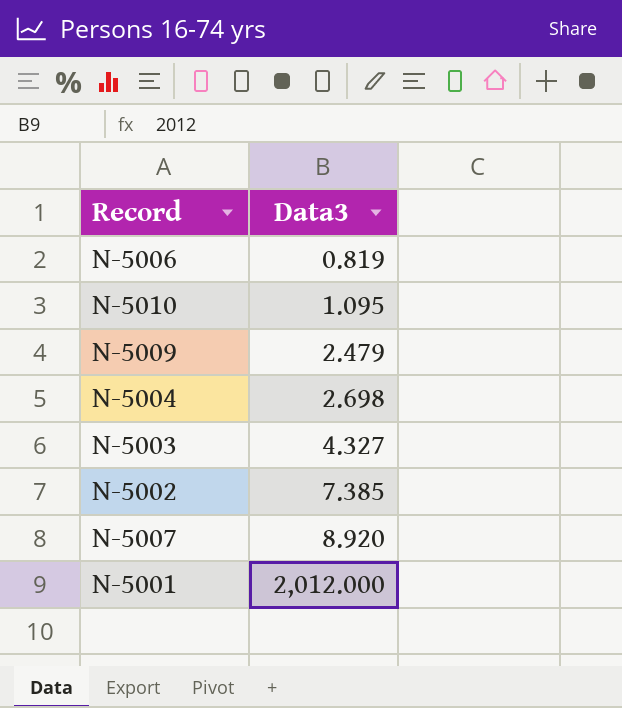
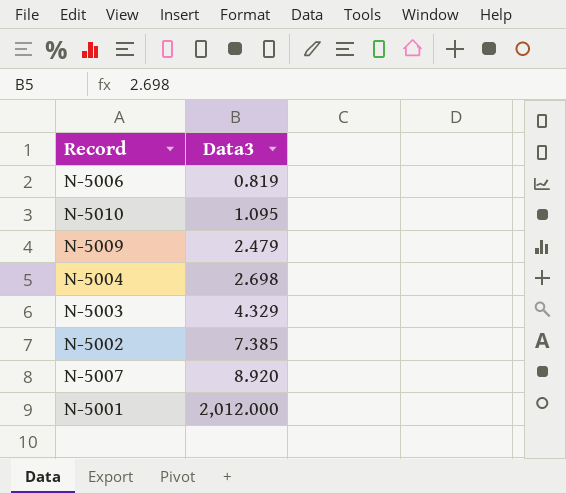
N-5003 | Data3: 4.327 -> 4.329

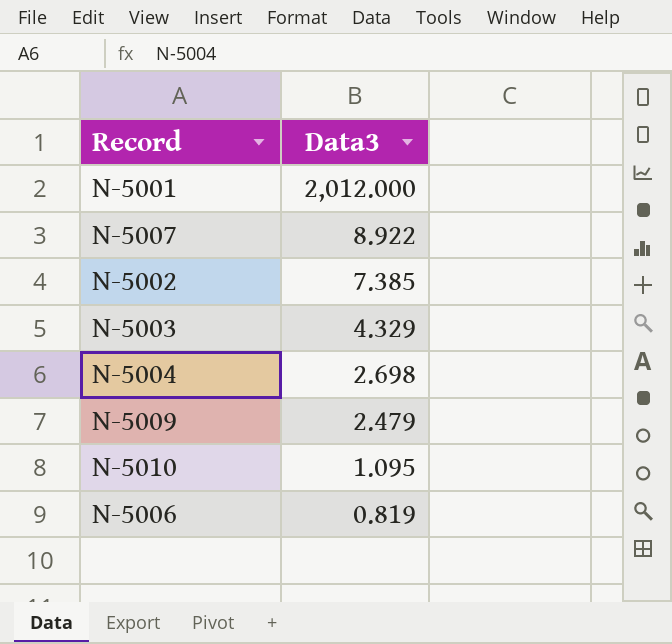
row order: Data3 ascending -> Data3 descending
N-5007 | Data3: 8.920 -> 8.922

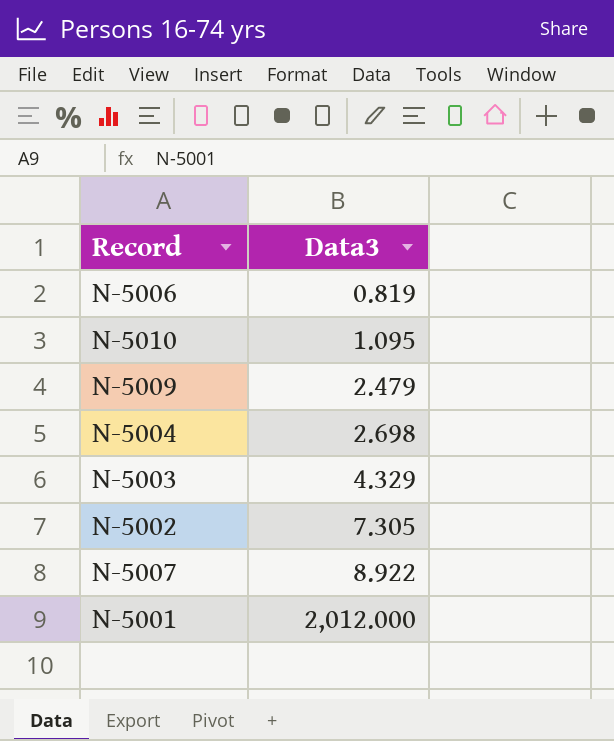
row order: Data3 descending -> Data3 ascending
N-5002 | Data3: 7.385 -> 7.305

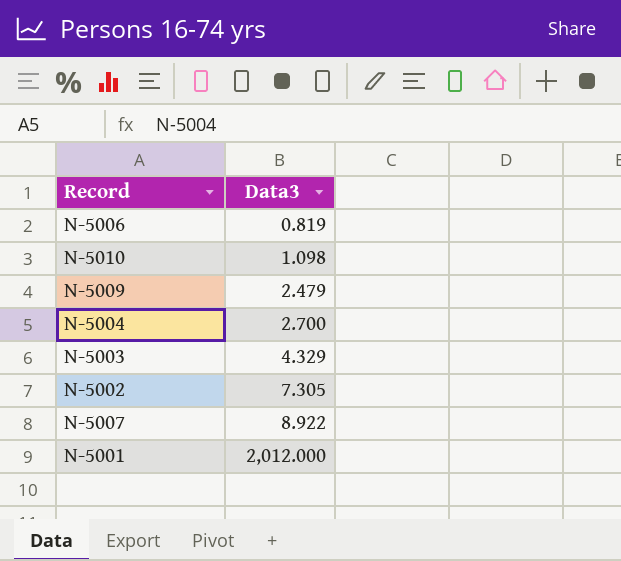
N-5010 | Data3: 1.095 -> 1.098
N-5004 | Data3: 2.698 -> 2.700

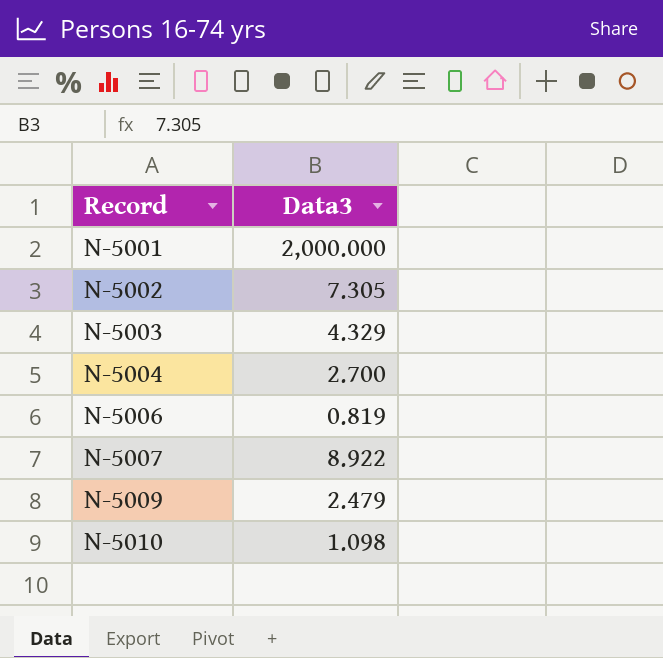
row order: Data3 ascending -> Record ascending
N-5001 | Data3: 2,012.000 -> 2,000.000

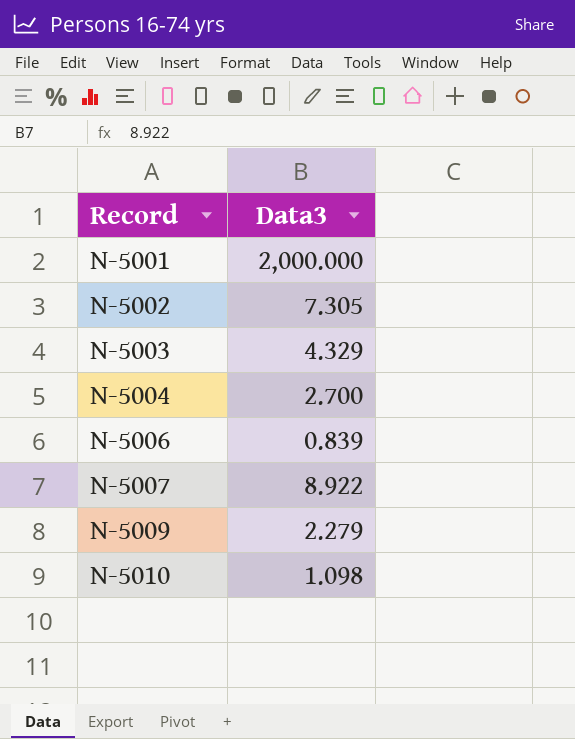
N-5006 | Data3: 0.819 -> 0.839
N-5009 | Data3: 2.479 -> 2.279

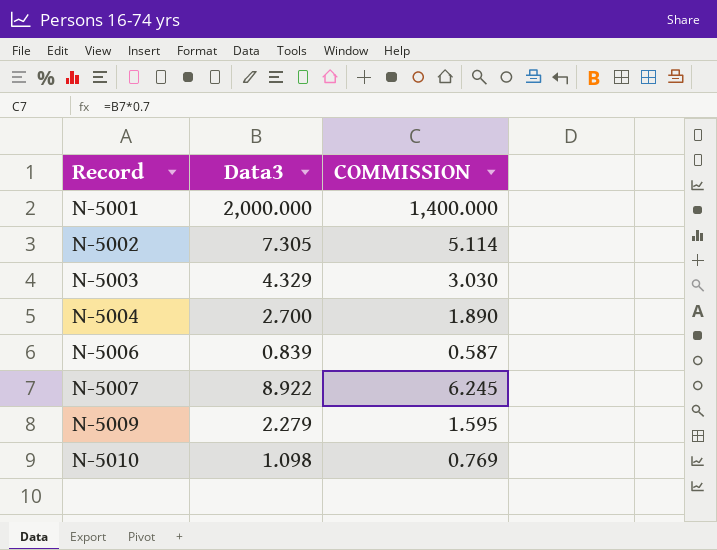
column COMMISSION | formula: none -> [Data3] * 0.7

